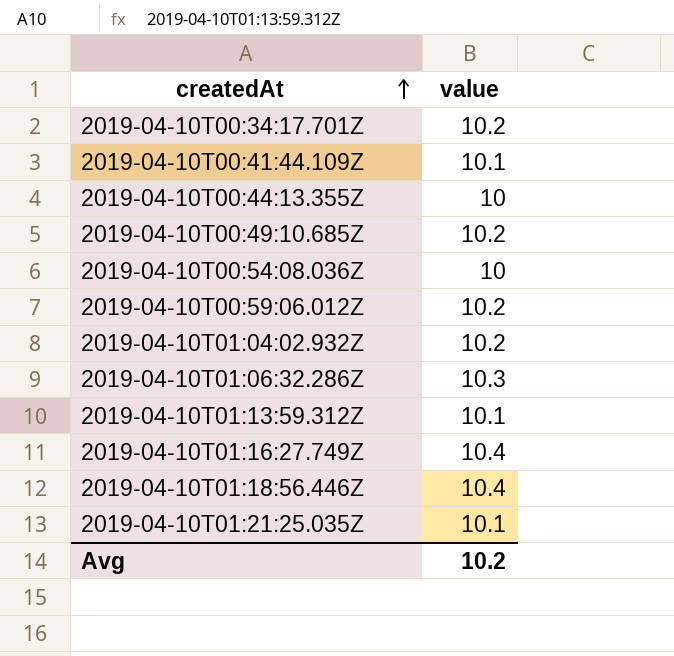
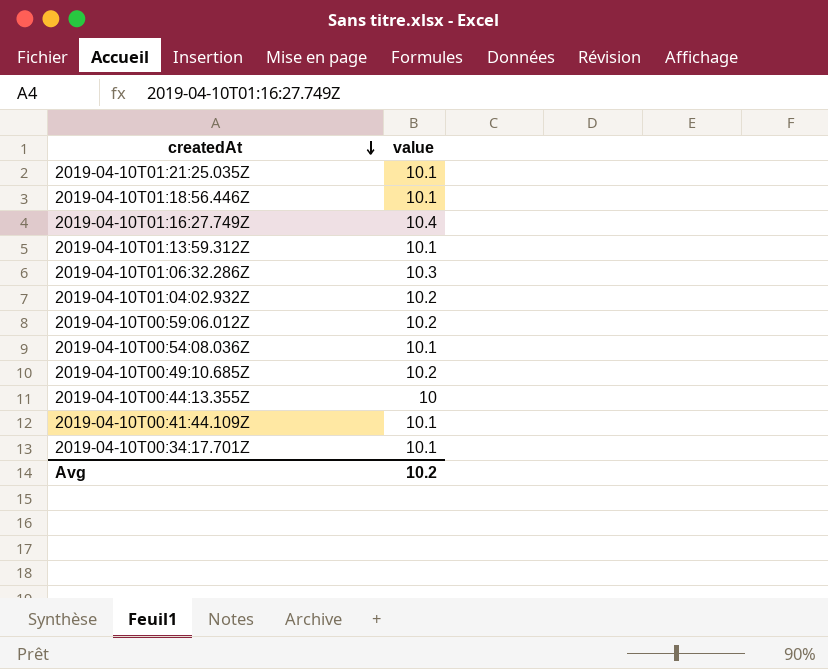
row order: createdAt ascending -> createdAt descending
2019-04-10T01:18:56.446Z | value: 10.4 -> 10.1
2019-04-10T00:54:08.036Z | value: 10 -> 10.1
2019-04-10T00:34:17.701Z | value: 10.2 -> 10.1

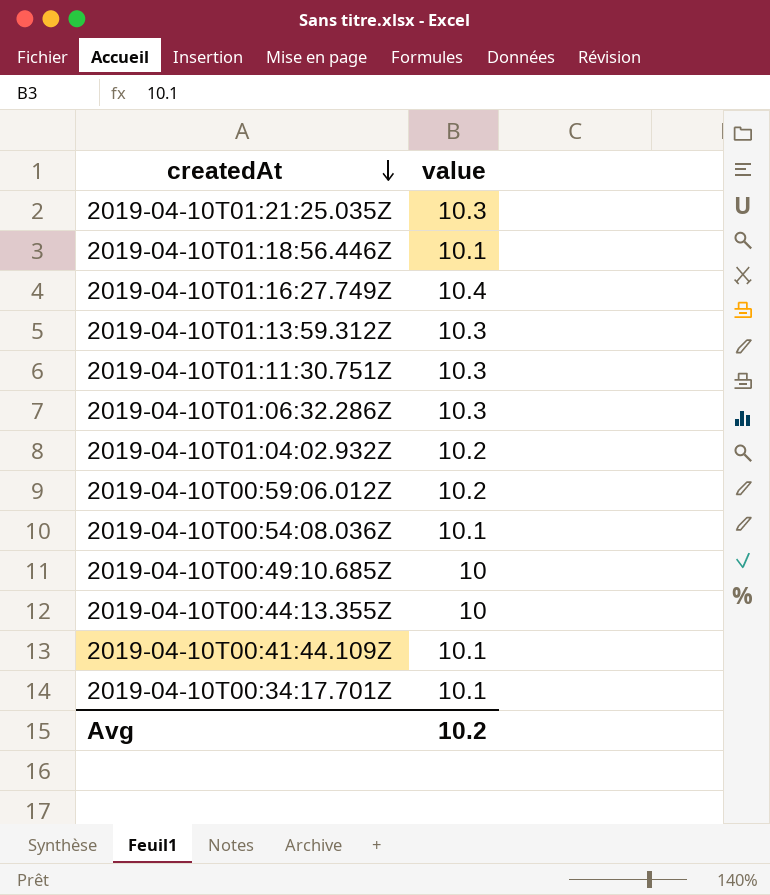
2019-04-10T01:21:25.035Z | value: 10.1 -> 10.3
2019-04-10T01:13:59.312Z | value: 10.1 -> 10.3
row 2019-04-10T01:11:30.751Z: none -> 10.3
2019-04-10T00:49:10.685Z | value: 10.2 -> 10

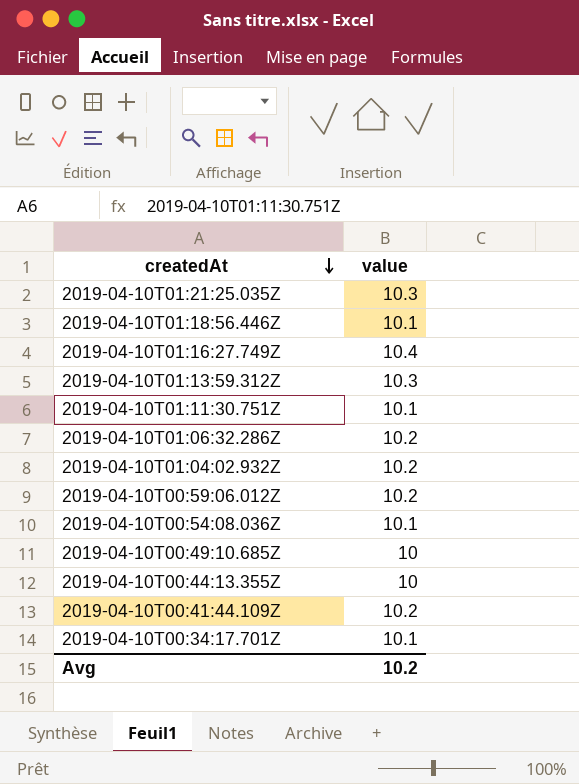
2019-04-10T01:11:30.751Z | value: 10.3 -> 10.1
2019-04-10T01:06:32.286Z | value: 10.3 -> 10.2
2019-04-10T00:41:44.109Z | value: 10.1 -> 10.2

